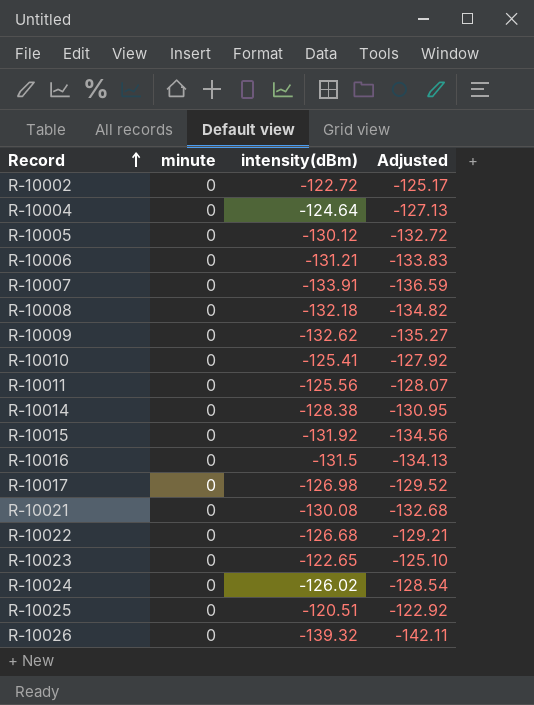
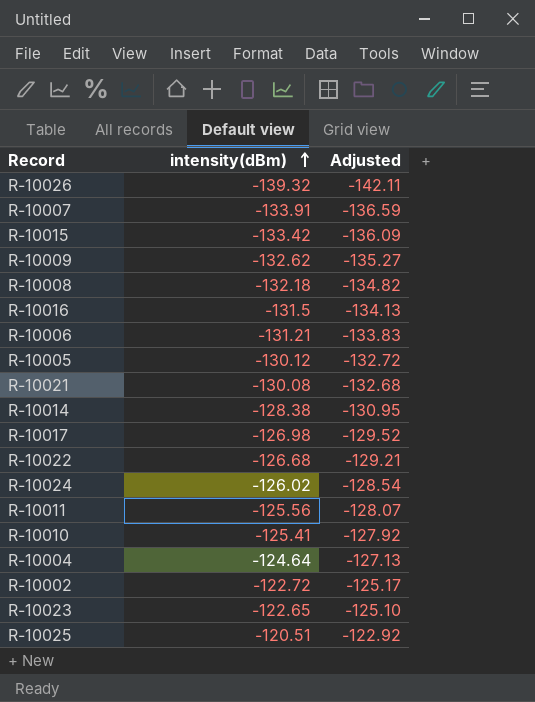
row order: Record ascending -> intensity(dBm) ascending
column minute | position: 2 -> none
R-10015 | intensity(dBm): -131.92 -> -133.42
R-10015 | Adjusted: -134.56 -> -136.09

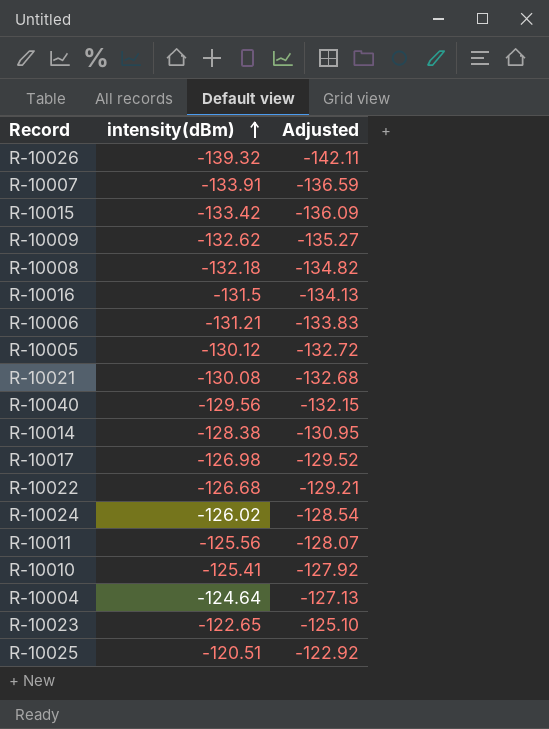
row R-10002: -122.72 | -125.17 -> none
row R-10040: none -> -129.56 | -132.15

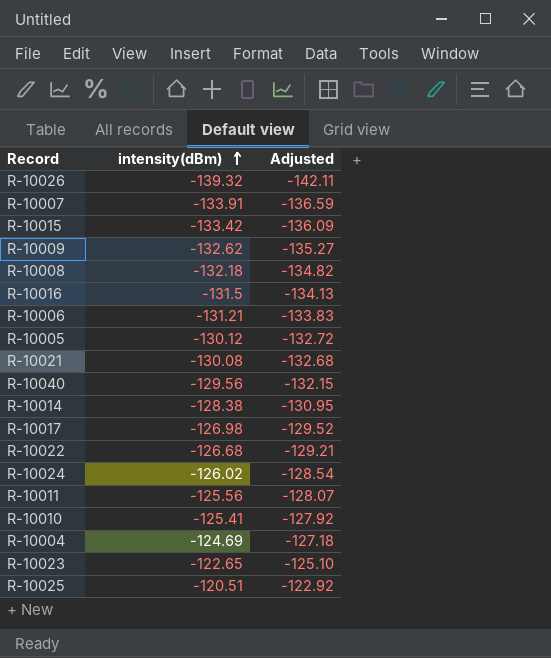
R-10004 | intensity(dBm): -124.64 -> -124.69
R-10004 | Adjusted: -127.13 -> -127.18

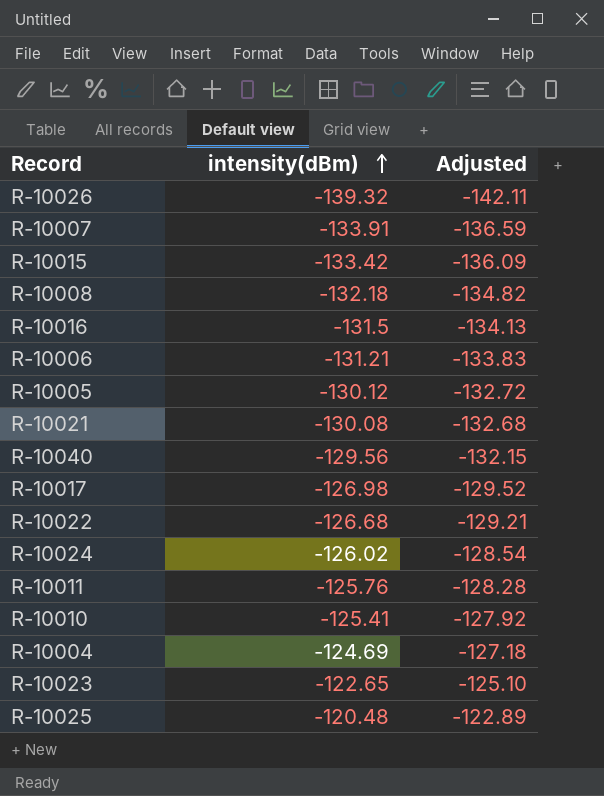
row R-10009: -132.62 | -135.27 -> none
row R-10014: -128.38 | -130.95 -> none
R-10011 | intensity(dBm): -125.56 -> -125.76
R-10011 | Adjusted: -128.07 -> -128.28
R-10025 | intensity(dBm): -120.51 -> -120.48
R-10025 | Adjusted: -122.92 -> -122.89

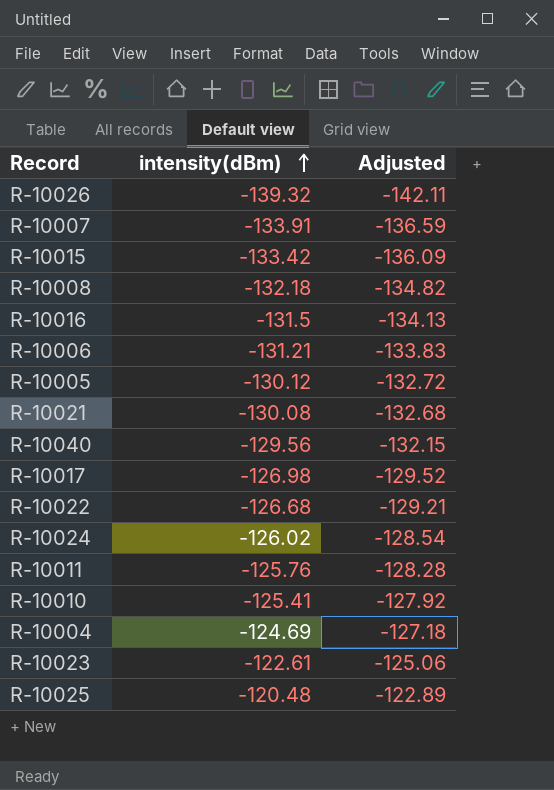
R-10023 | intensity(dBm): -122.65 -> -122.61
R-10023 | Adjusted: -125.10 -> -125.06

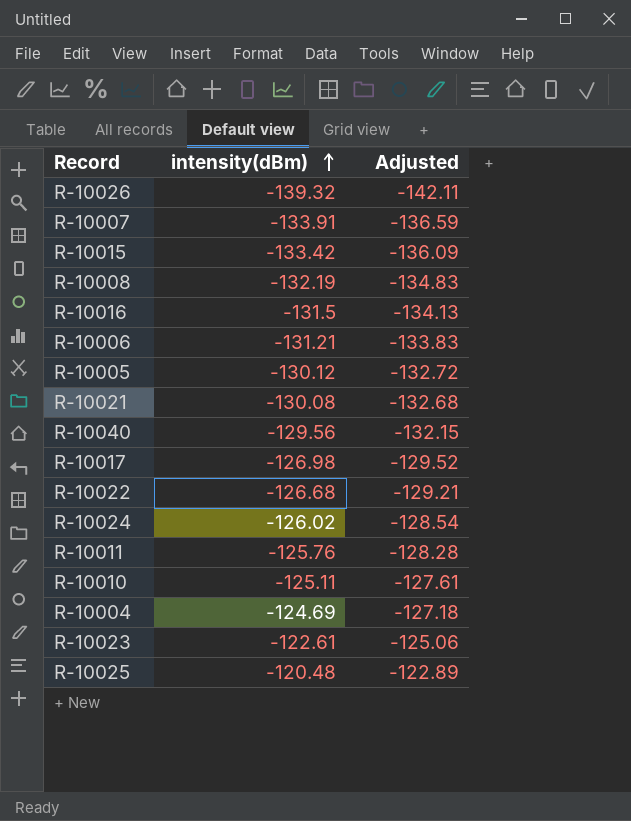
R-10008 | intensity(dBm): -132.18 -> -132.19
R-10008 | Adjusted: -134.82 -> -134.83
R-10010 | intensity(dBm): -125.41 -> -125.11
R-10010 | Adjusted: -127.92 -> -127.61

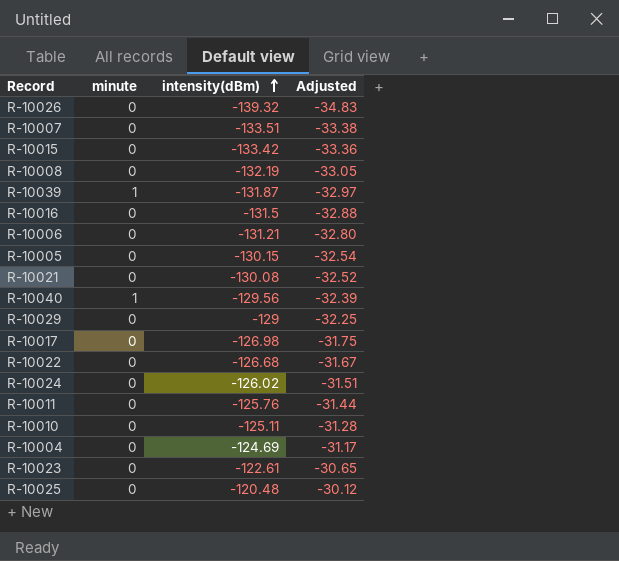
column minute | position: none -> 2
column Adjusted | formula: [intensity(dBm)] * 1.02 -> [intensity(dBm)] * 0.25
R-10007 | intensity(dBm): -133.91 -> -133.51
row R-10039: none -> 1 | -131.87 | -32.97
R-10005 | intensity(dBm): -130.12 -> -130.15
row R-10029: none -> 0 | -129 | -32.25

